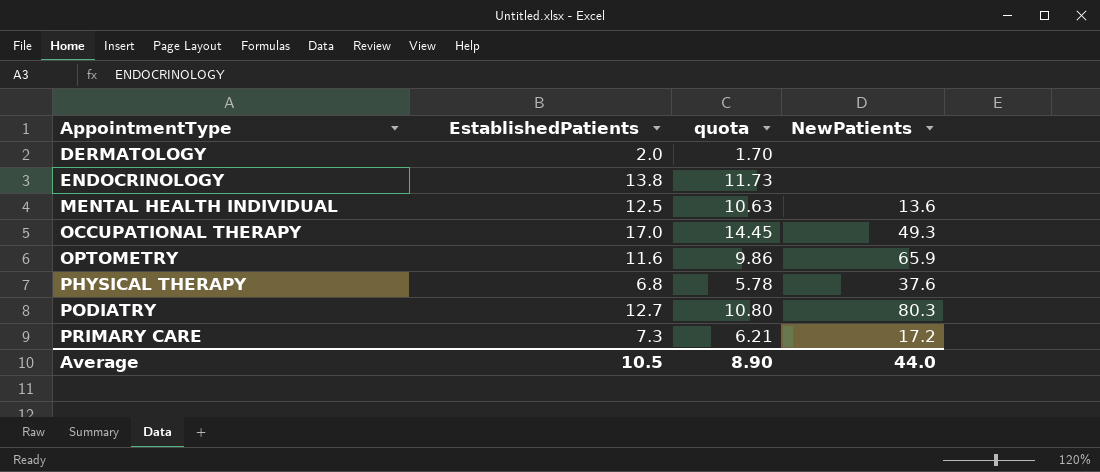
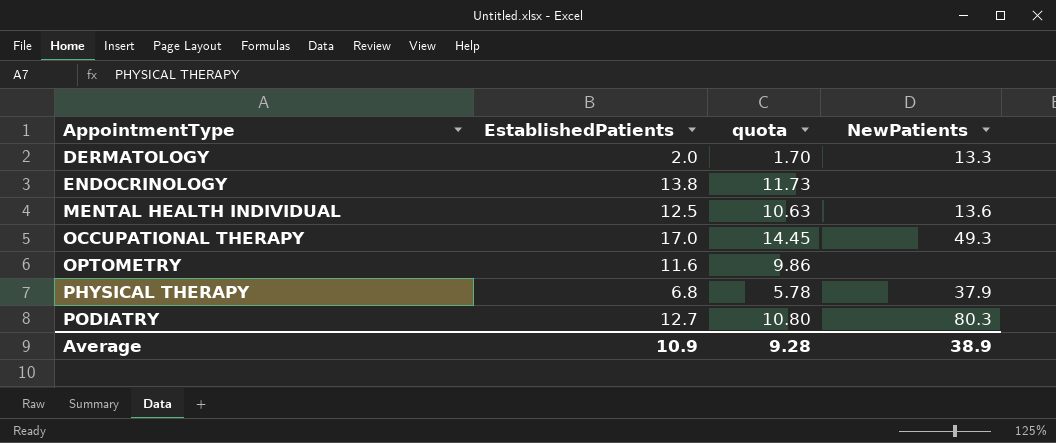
row PRIMARY CARE: 7.3 | 6.21 | 17.2 -> none
DERMATOLOGY | NewPatients: none -> 13.3
OPTOMETRY | NewPatients: 65.9 -> none
PHYSICAL THERAPY | NewPatients: 37.6 -> 37.9
Average | EstablishedPatients: 10.5 -> 10.9
Average | quota: 8.90 -> 9.28
Average | NewPatients: 44.0 -> 38.9

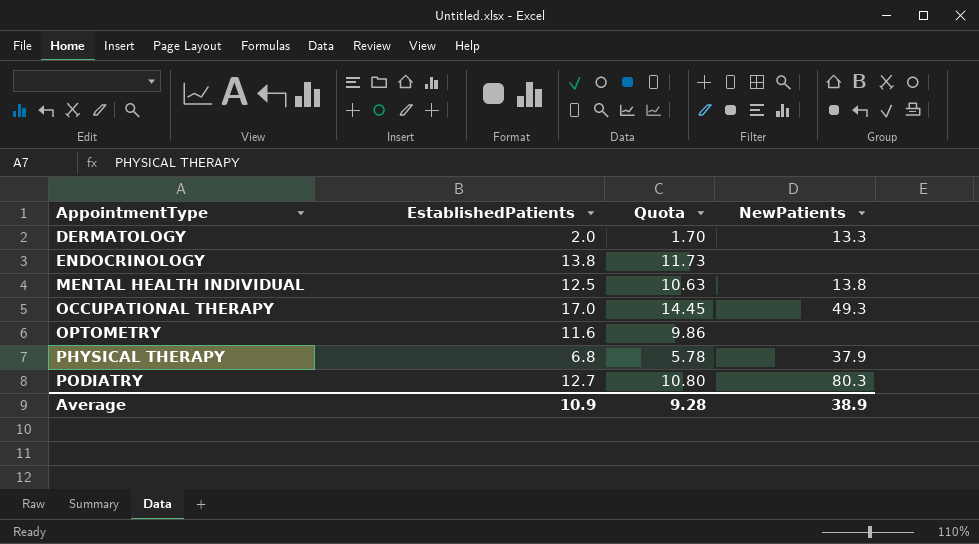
column name: quota -> Quota
MENTAL HEALTH INDIVIDUAL | NewPatients: 13.6 -> 13.8

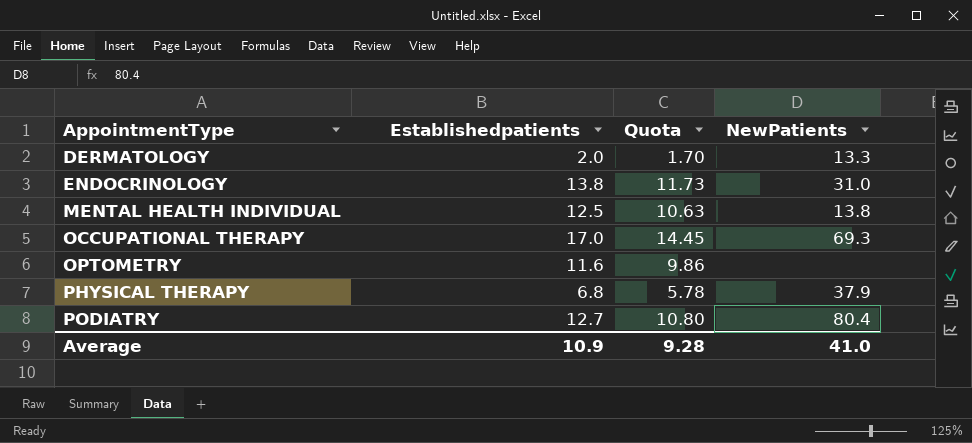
column name: EstablishedPatients -> Establishedpatients
ENDOCRINOLOGY | NewPatients: none -> 31.0
OCCUPATIONAL THERAPY | NewPatients: 49.3 -> 69.3
PODIATRY | NewPatients: 80.3 -> 80.4
Average | NewPatients: 38.9 -> 41.0

